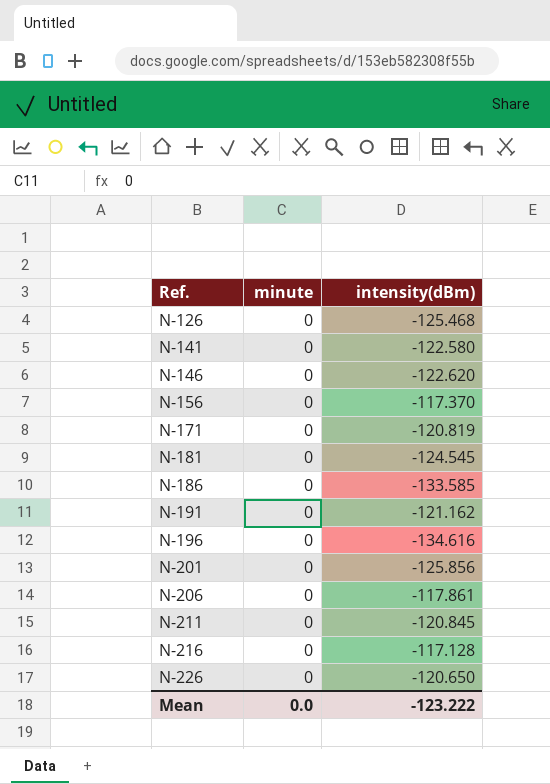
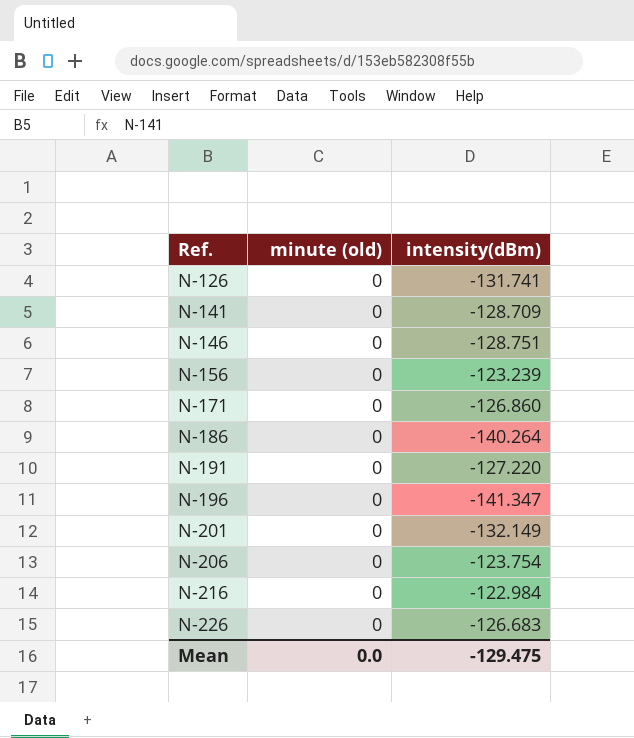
column name: minute -> minute (old)
row N-181: 0 | -124.545 -> none
row N-211: 0 | -120.845 -> none
N-126 | intensity(dBm): -125.468 -> -131.741
N-141 | intensity(dBm): -122.580 -> -128.709
N-146 | intensity(dBm): -122.620 -> -128.751
N-156 | intensity(dBm): -117.370 -> -123.239
N-171 | intensity(dBm): -120.819 -> -126.860
N-186 | intensity(dBm): -133.585 -> -140.264
N-191 | intensity(dBm): -121.162 -> -127.220
N-196 | intensity(dBm): -134.616 -> -141.347
N-201 | intensity(dBm): -125.856 -> -132.149
N-206 | intensity(dBm): -117.861 -> -123.754
N-216 | intensity(dBm): -117.128 -> -122.984
N-226 | intensity(dBm): -120.650 -> -126.683
Mean | intensity(dBm): -123.222 -> -129.475

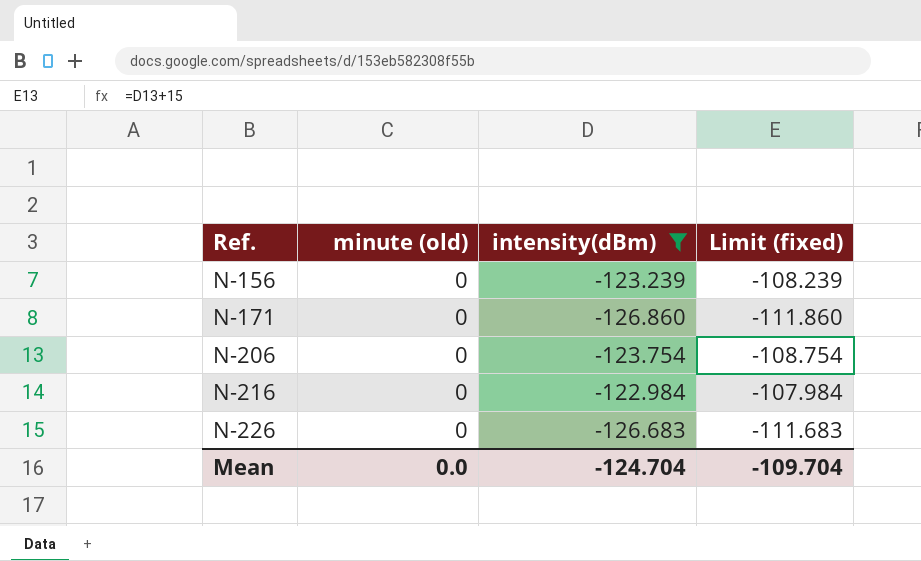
filter: none -> intensity(dBm) >= -126.860
column Limit (fixed) | formula: none -> [intensity(dBm)] + 15
Mean | intensity(dBm): -129.475 -> -124.704

